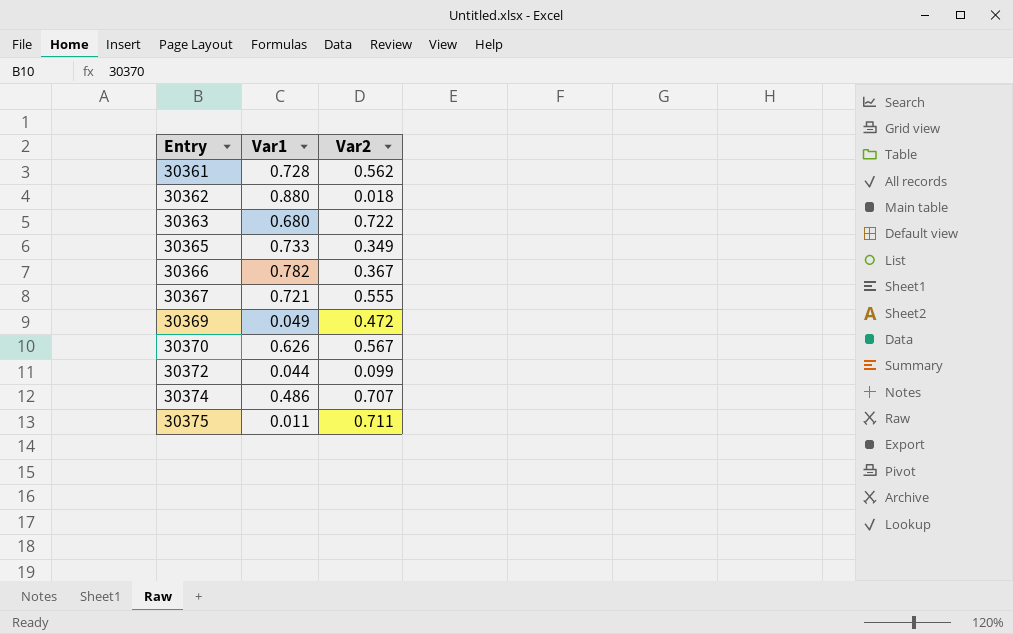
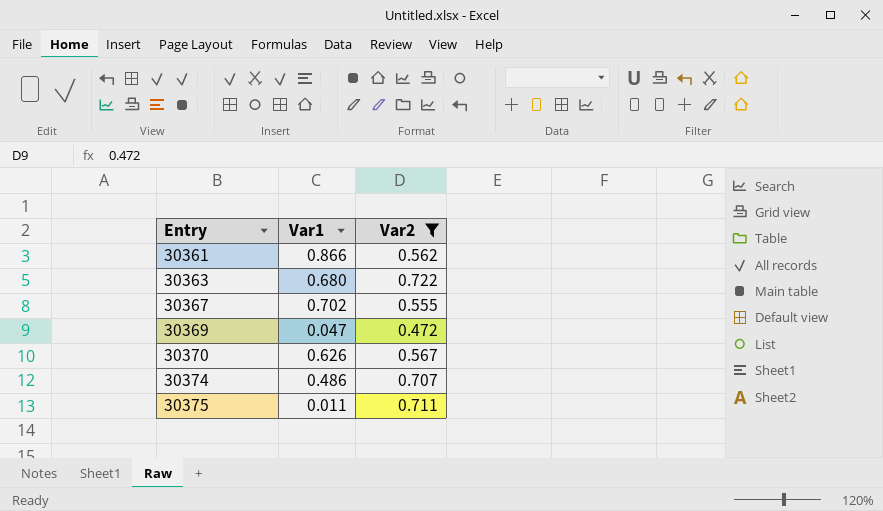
filter: none -> Var2 >= 0.472
30361 | Var1: 0.728 -> 0.866
30367 | Var1: 0.721 -> 0.702
30369 | Var1: 0.049 -> 0.047

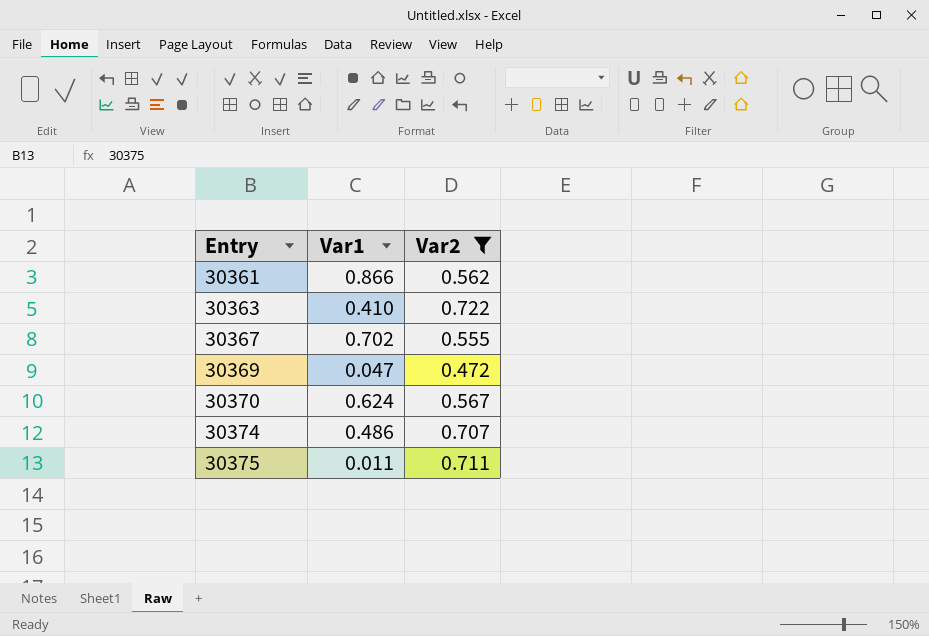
30363 | Var1: 0.680 -> 0.410
30370 | Var1: 0.626 -> 0.624

